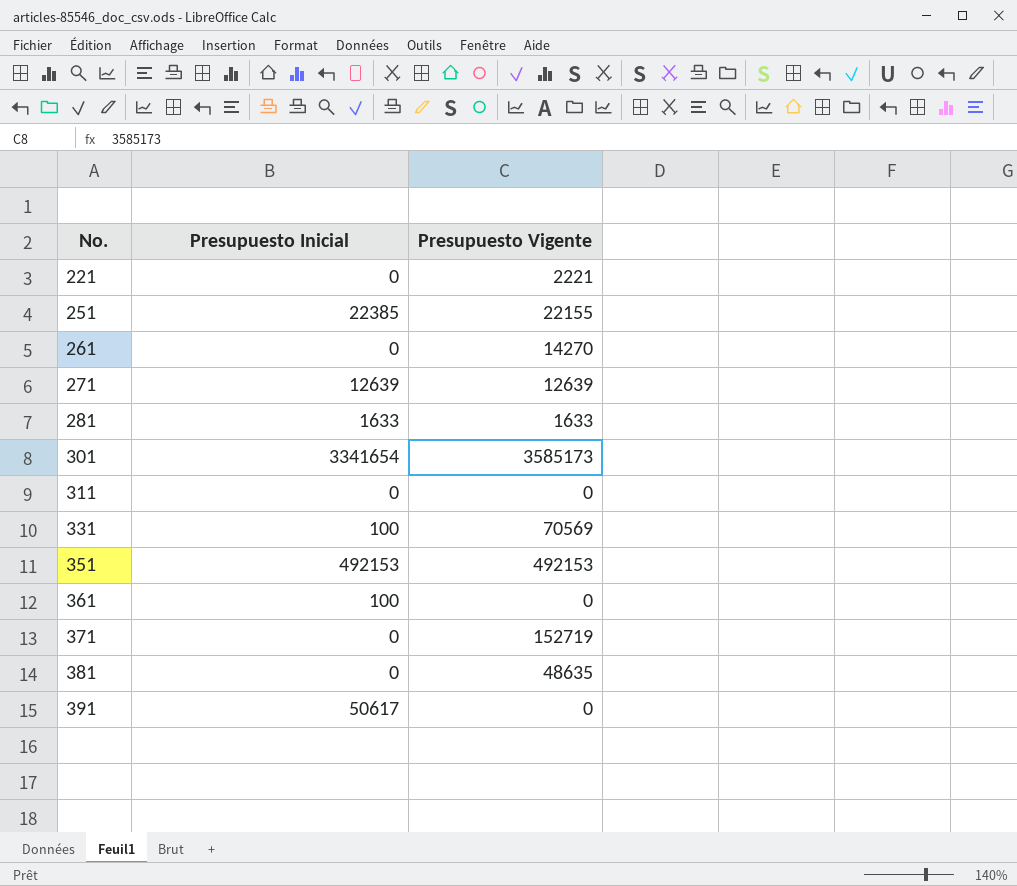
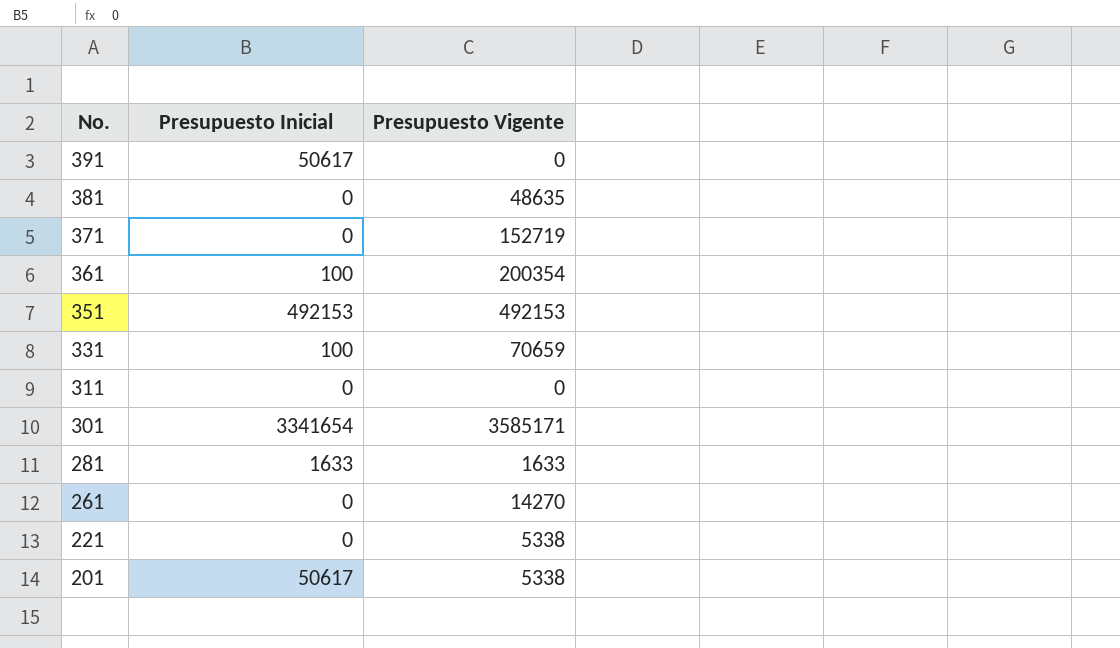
row order: No. ascending -> No. descending
row 251: 22385 | 22155 -> none
row 271: 12639 | 12639 -> none
361 | Presupuesto Vigente: 0 -> 200354
331 | Presupuesto Vigente: 70569 -> 70659
301 | Presupuesto Vigente: 3585173 -> 3585171
221 | Presupuesto Vigente: 2221 -> 5338
row 201: none -> 50617 | 5338

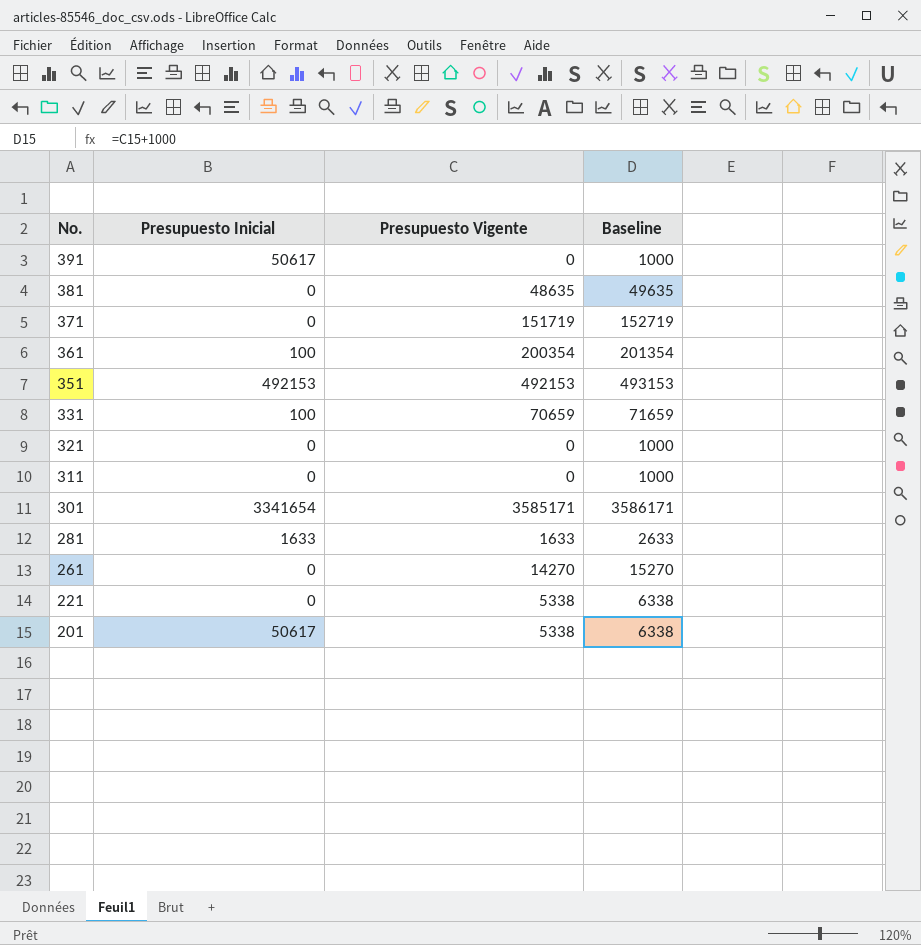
column Baseline | formula: none -> [Presupuesto Vigente] + 1000
371 | Presupuesto Vigente: 152719 -> 151719
row 321: none -> 0 | 0 | 1000

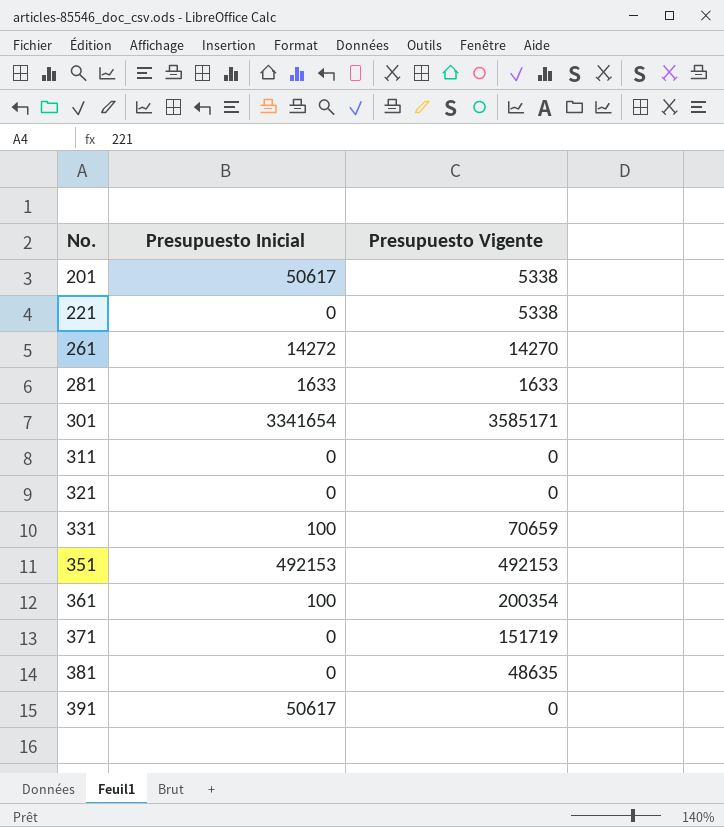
row order: No. descending -> No. ascending
column Baseline | formula: [Presupuesto Vigente] + 1000 -> none
261 | Presupuesto Inicial: 0 -> 14272

